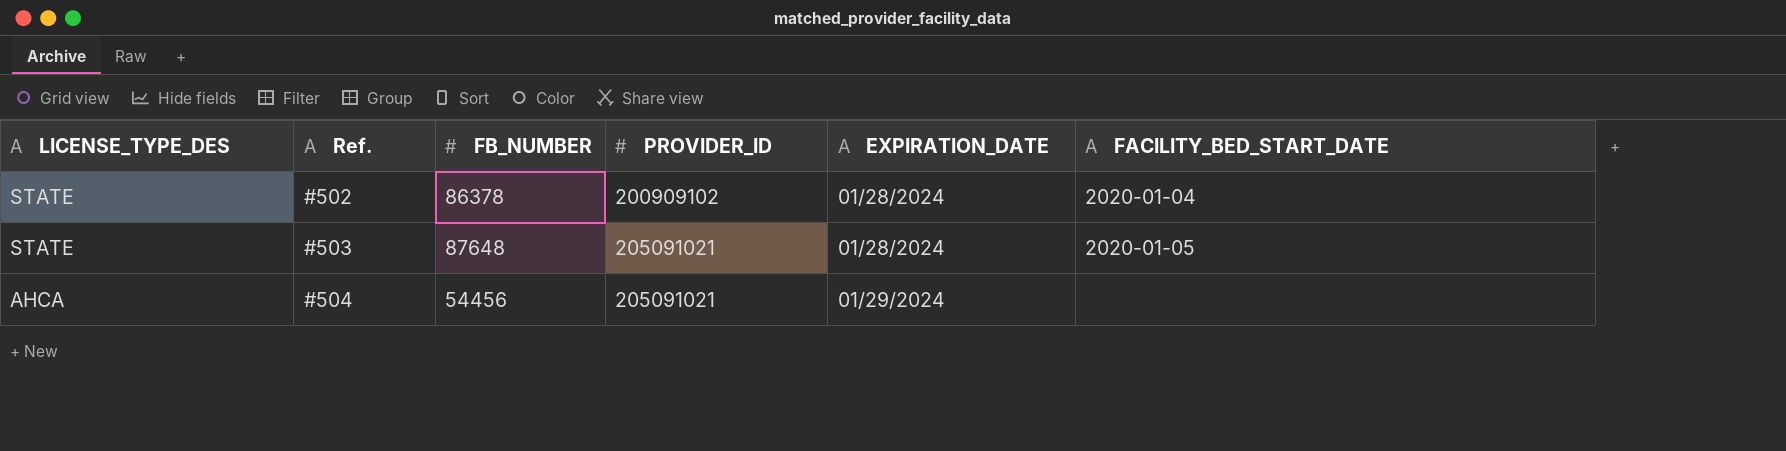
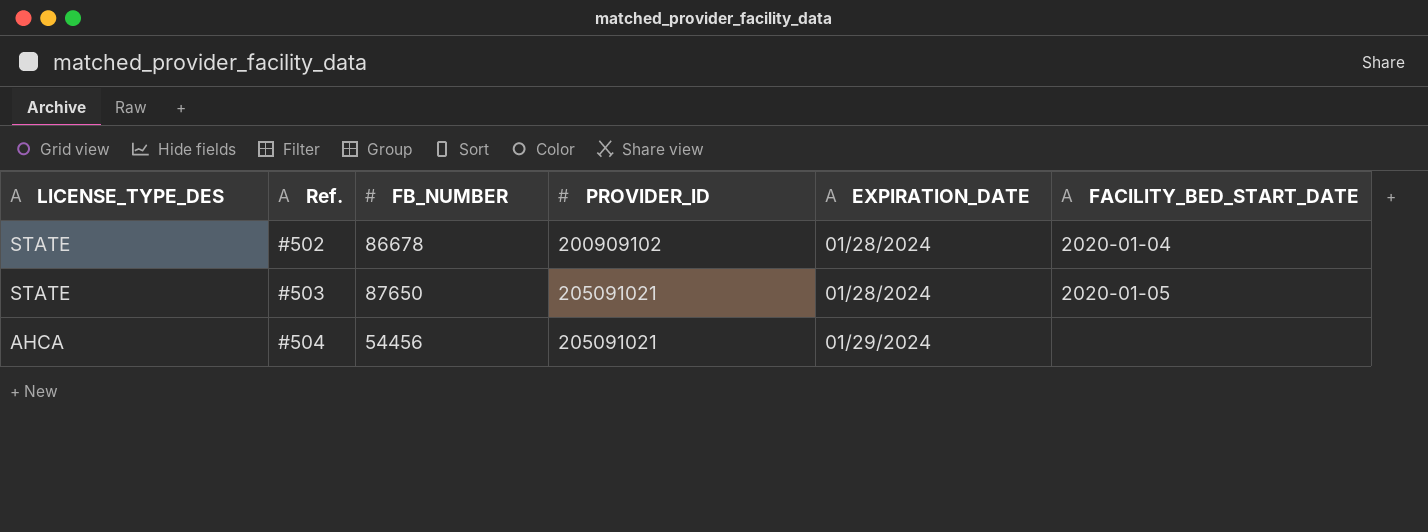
#502 | FB_NUMBER: 86378 -> 86678
#503 | FB_NUMBER: 87648 -> 87650

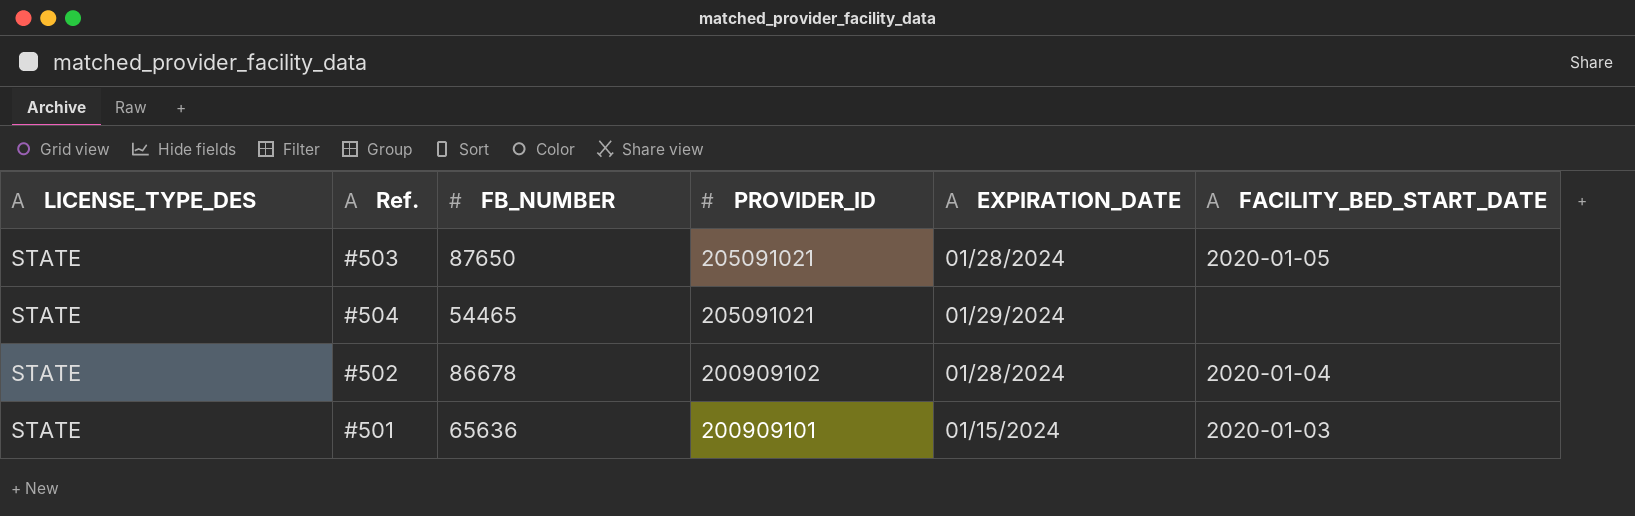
row order: LICENSE_TYPE_DES descending -> PROVIDER_ID descending
#504 | LICENSE_TYPE_DES: AHCA -> STATE
#504 | FB_NUMBER: 54456 -> 54465
row #501: none -> STATE | 65636 | 200909101 | 01/15/2024 | 2020-01-03

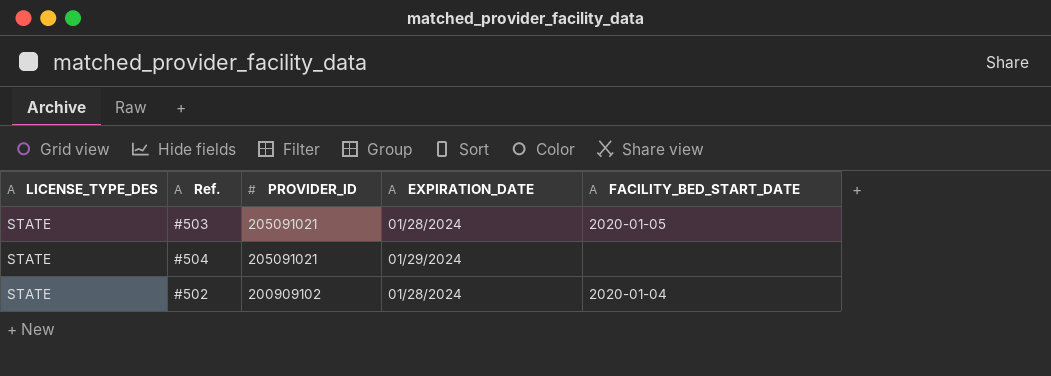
column FB_NUMBER | position: 3 -> none
row #501: STATE | 65636 | 200909101 | 01/15/2024 | 2020-01-03 -> none

